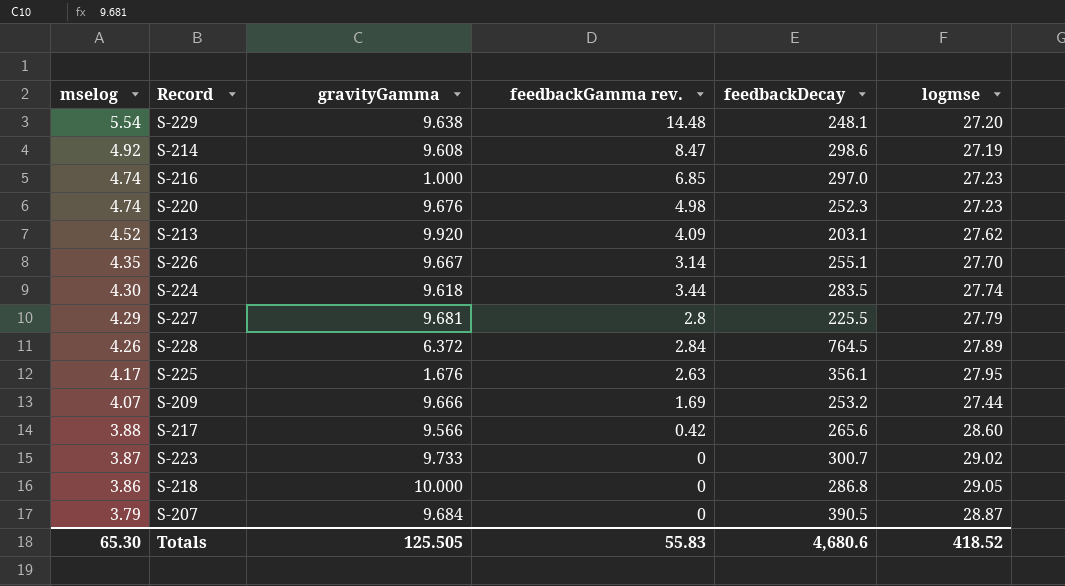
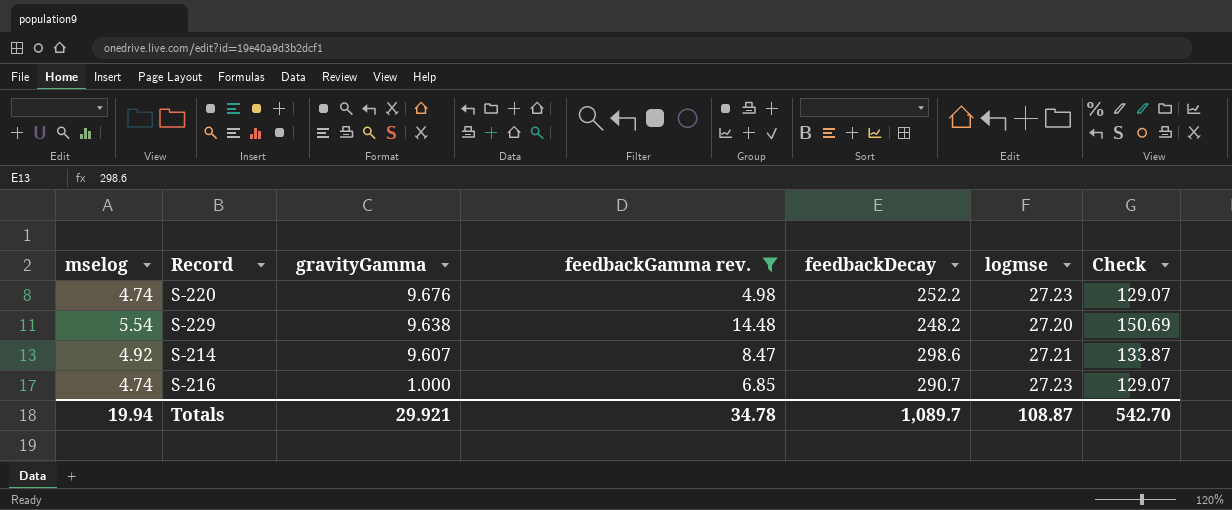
filter: none -> feedbackGamma rev. >= 4.98
row order: mselog descending -> gravityGamma descending
column Check | formula: none -> [mselog] * [logmse]
S-220 | feedbackDecay: 252.3 -> 252.2
S-229 | feedbackDecay: 248.1 -> 248.2
S-214 | gravityGamma: 9.608 -> 9.607
S-214 | logmse: 27.19 -> 27.21
S-216 | feedbackDecay: 297.0 -> 290.7
Totals | mselog: 65.30 -> 19.94
Totals | gravityGamma: 125.505 -> 29.921
Totals | feedbackGamma rev.: 55.83 -> 34.78
Totals | feedbackDecay: 4,680.6 -> 1,089.7
Totals | logmse: 418.52 -> 108.87

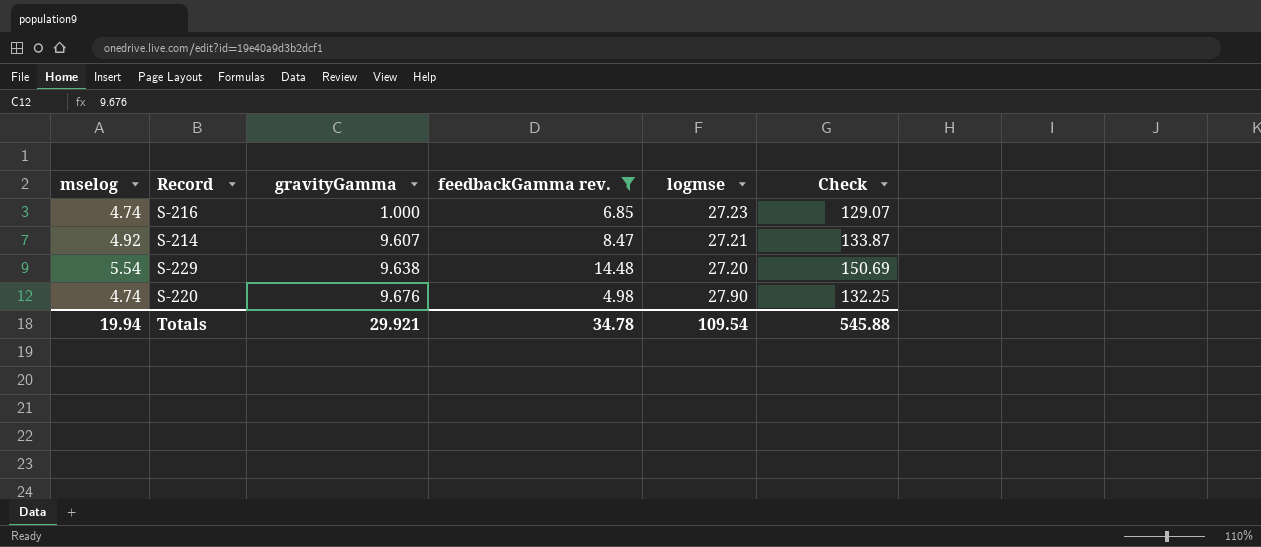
row order: gravityGamma descending -> gravityGamma ascending
column feedbackDecay | position: 5 -> none
S-220 | logmse: 27.23 -> 27.90
S-220 | Check: 129.07 -> 132.25
Totals | logmse: 108.87 -> 109.54
Totals | Check: 542.70 -> 545.88

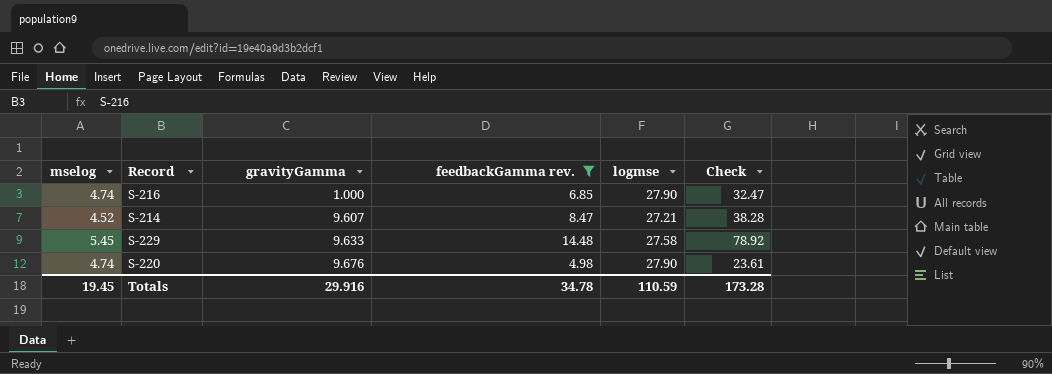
column Check | formula: [mselog] * [logmse] -> [mselog] * [feedbackGamma rev.]
S-216 | logmse: 27.23 -> 27.90
S-214 | mselog: 4.92 -> 4.52
S-229 | mselog: 5.54 -> 5.45
S-229 | gravityGamma: 9.638 -> 9.633
S-229 | logmse: 27.20 -> 27.58
Totals | mselog: 19.94 -> 19.45
Totals | gravityGamma: 29.921 -> 29.916
Totals | logmse: 109.54 -> 110.59
Totals | Check: 545.88 -> 173.28

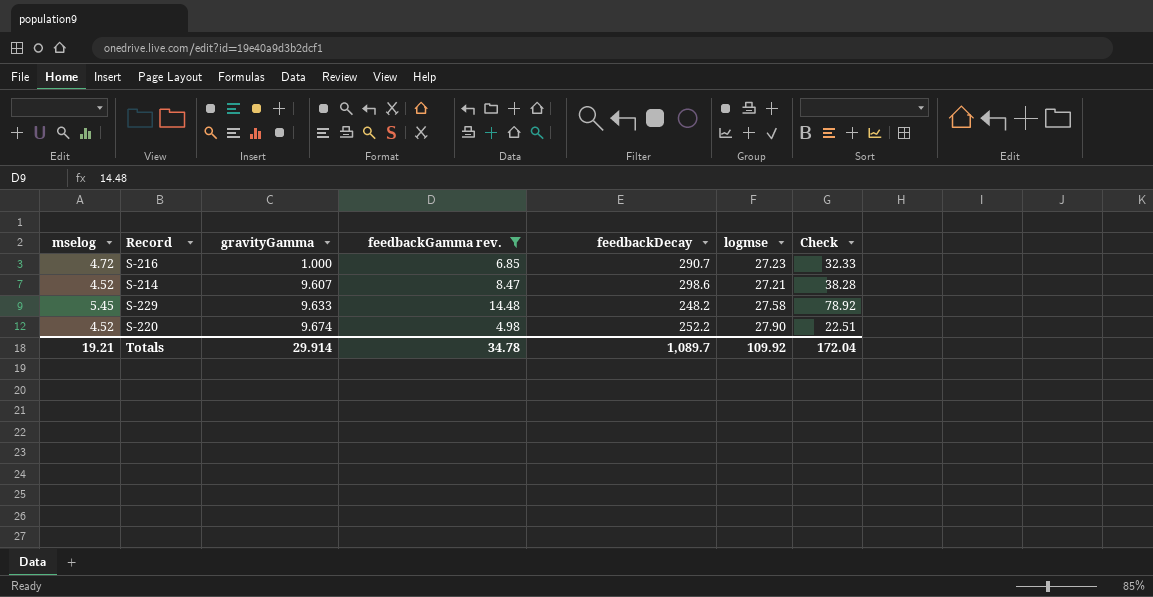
column feedbackDecay | position: none -> 5
S-216 | mselog: 4.74 -> 4.72
S-216 | logmse: 27.90 -> 27.23
S-216 | Check: 32.47 -> 32.33
S-220 | mselog: 4.74 -> 4.52
S-220 | gravityGamma: 9.676 -> 9.674
S-220 | Check: 23.61 -> 22.51
Totals | mselog: 19.45 -> 19.21
Totals | gravityGamma: 29.916 -> 29.914
Totals | logmse: 110.59 -> 109.92
Totals | Check: 173.28 -> 172.04

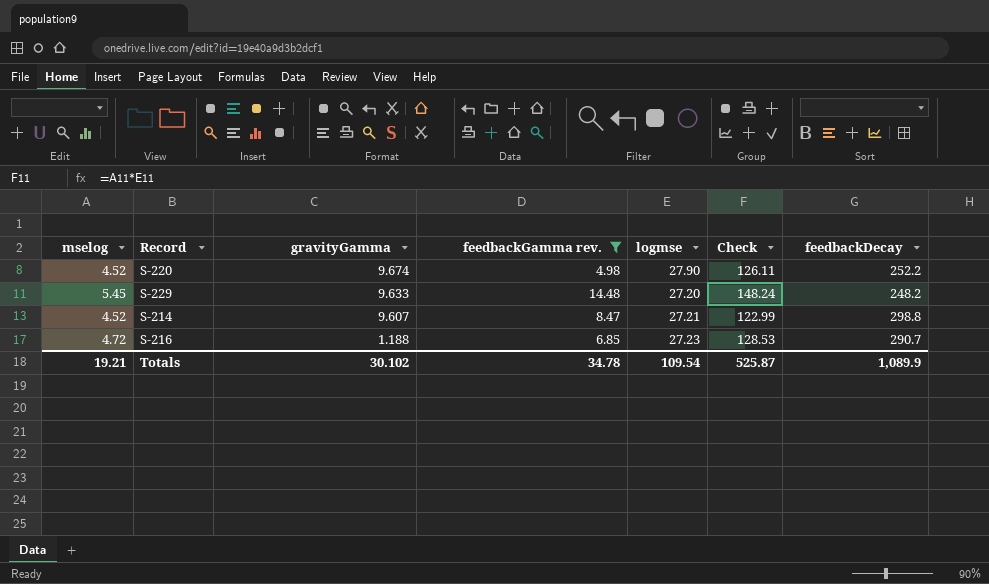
row order: gravityGamma ascending -> gravityGamma descending
column Check | formula: [mselog] * [feedbackGamma rev.] -> [mselog] * [logmse]
column feedbackDecay | position: 5 -> 7
S-229 | logmse: 27.58 -> 27.20
S-214 | feedbackDecay: 298.6 -> 298.8
S-216 | gravityGamma: 1.000 -> 1.188
Totals | gravityGamma: 29.914 -> 30.102
Totals | logmse: 109.92 -> 109.54
Totals | Check: 172.04 -> 525.87
Totals | feedbackDecay: 1,089.7 -> 1,089.9

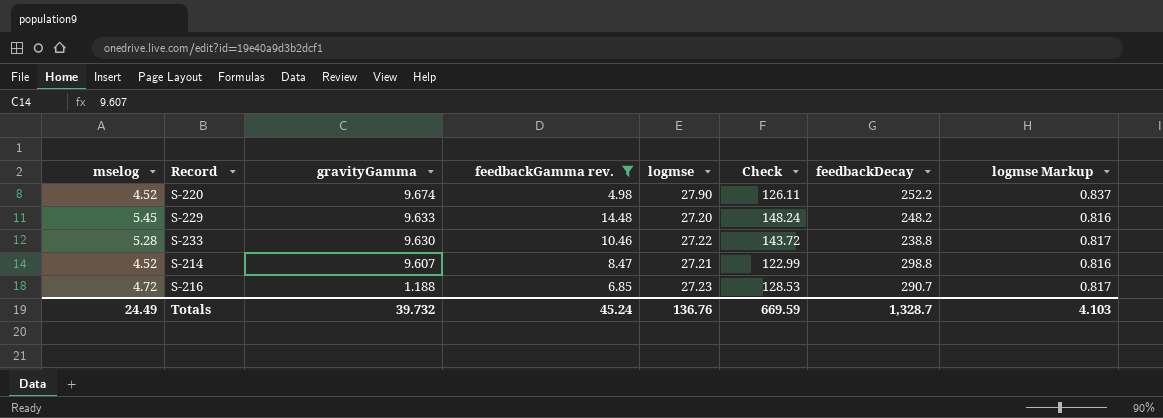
column logmse Markup | formula: none -> [logmse] * 0.03
row S-233: none -> 5.28 | 9.630 | 10.46 | 27.22 | 143.72 | 238.8 | 0.817
Totals | mselog: 19.21 -> 24.49
Totals | gravityGamma: 30.102 -> 39.732
Totals | feedbackGamma rev.: 34.78 -> 45.24
Totals | logmse: 109.54 -> 136.76
Totals | Check: 525.87 -> 669.59
Totals | feedbackDecay: 1,089.9 -> 1,328.7

